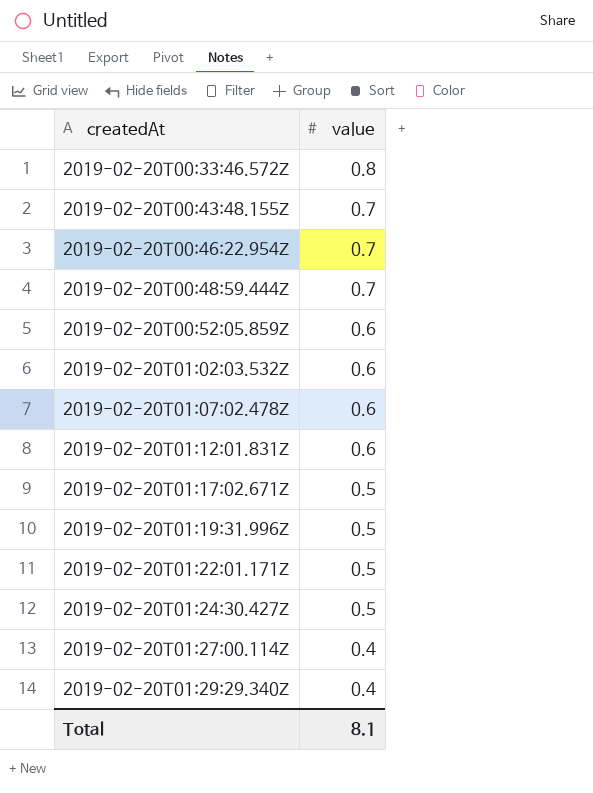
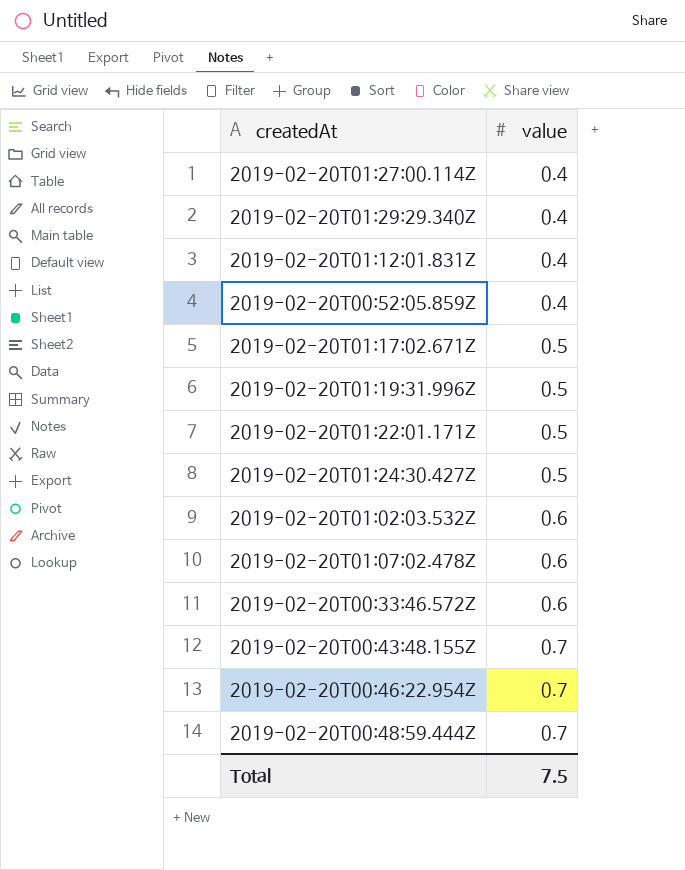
row order: createdAt ascending -> value ascending
2019-02-20T01:12:01.831Z | value: 0.6 -> 0.4
2019-02-20T00:52:05.859Z | value: 0.6 -> 0.4
2019-02-20T00:33:46.572Z | value: 0.8 -> 0.6
Total | value: 8.1 -> 7.5

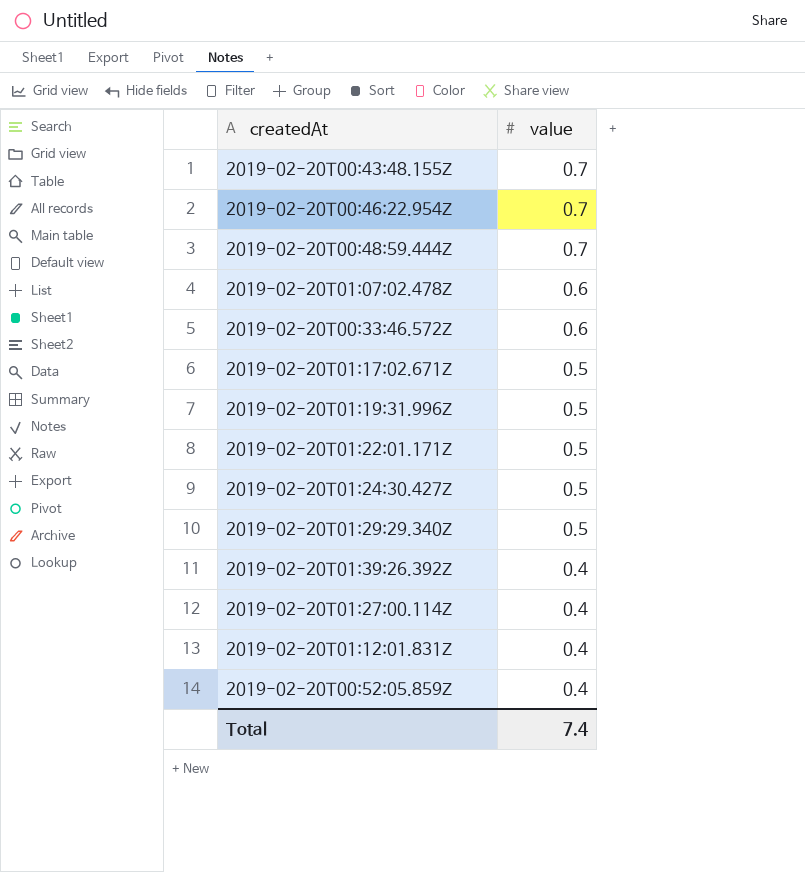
row order: value ascending -> value descending
row 2019-02-20T01:02:03.532Z: 0.6 -> none
2019-02-20T01:29:29.340Z | value: 0.4 -> 0.5
row 2019-02-20T01:39:26.392Z: none -> 0.4
Total | value: 7.5 -> 7.4

